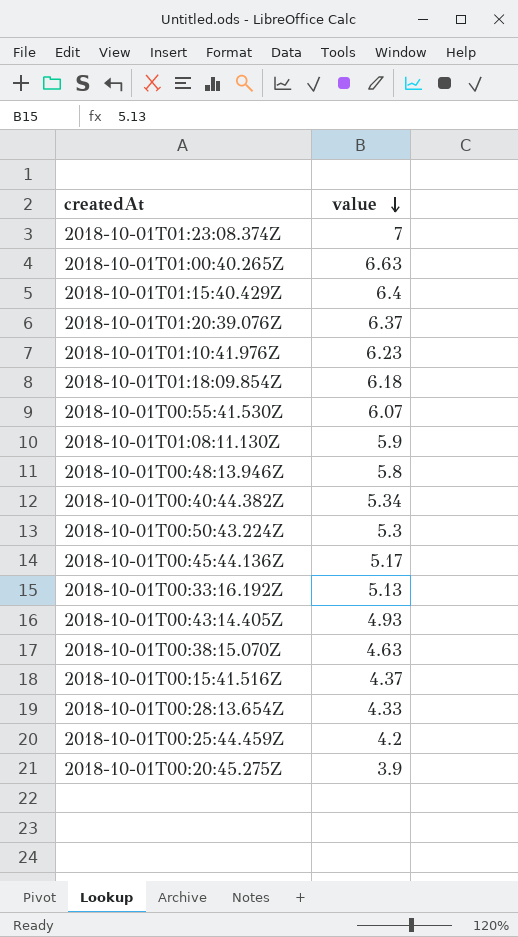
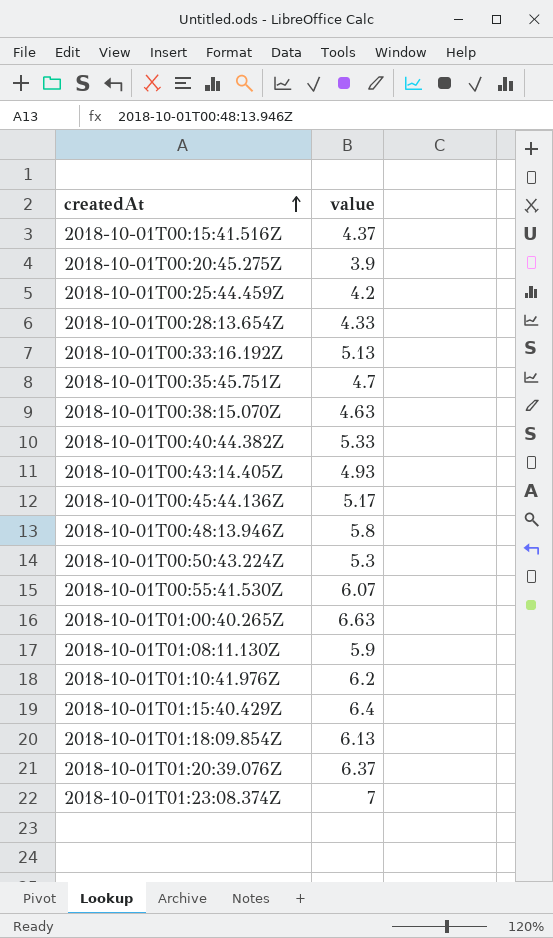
row order: value descending -> createdAt ascending
row 2018-10-01T00:35:45.751Z: none -> 4.7
2018-10-01T00:40:44.382Z | value: 5.34 -> 5.33
2018-10-01T01:10:41.976Z | value: 6.23 -> 6.2
2018-10-01T01:18:09.854Z | value: 6.18 -> 6.13

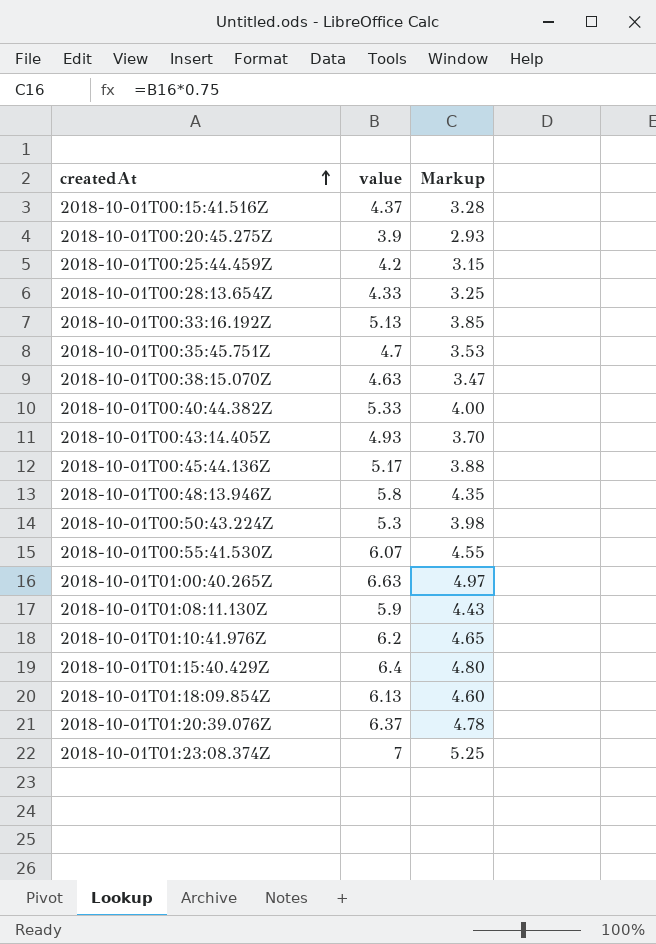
column Markup | formula: none -> [value] * 0.75

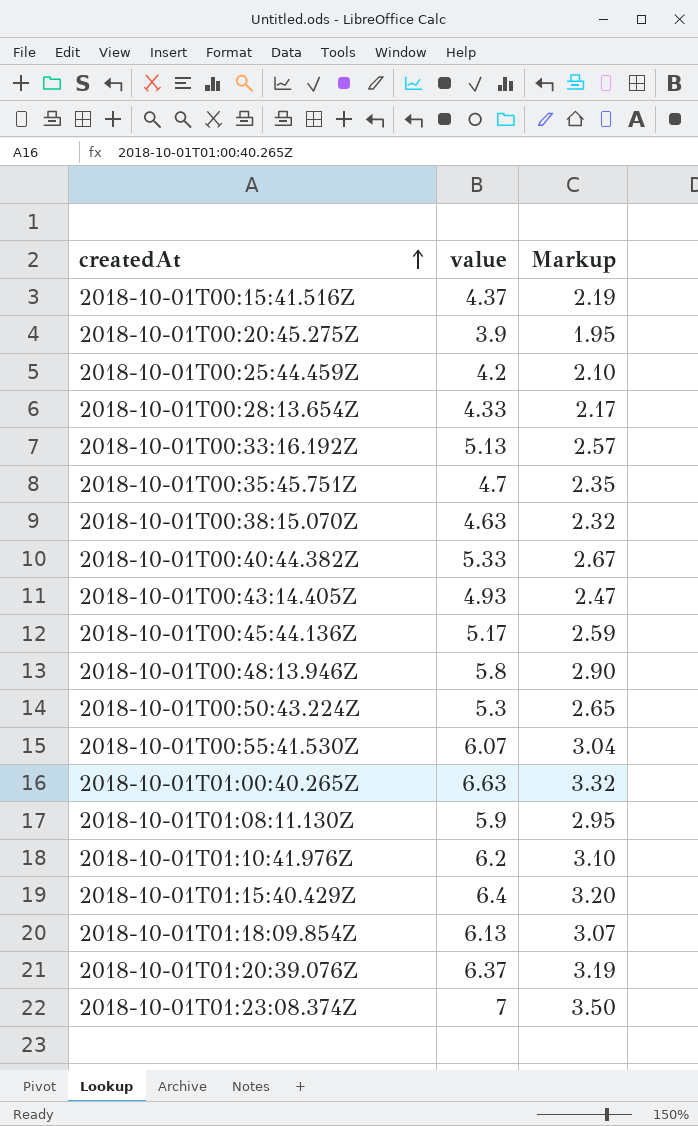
column Markup | formula: [value] * 0.75 -> [value] * 0.5

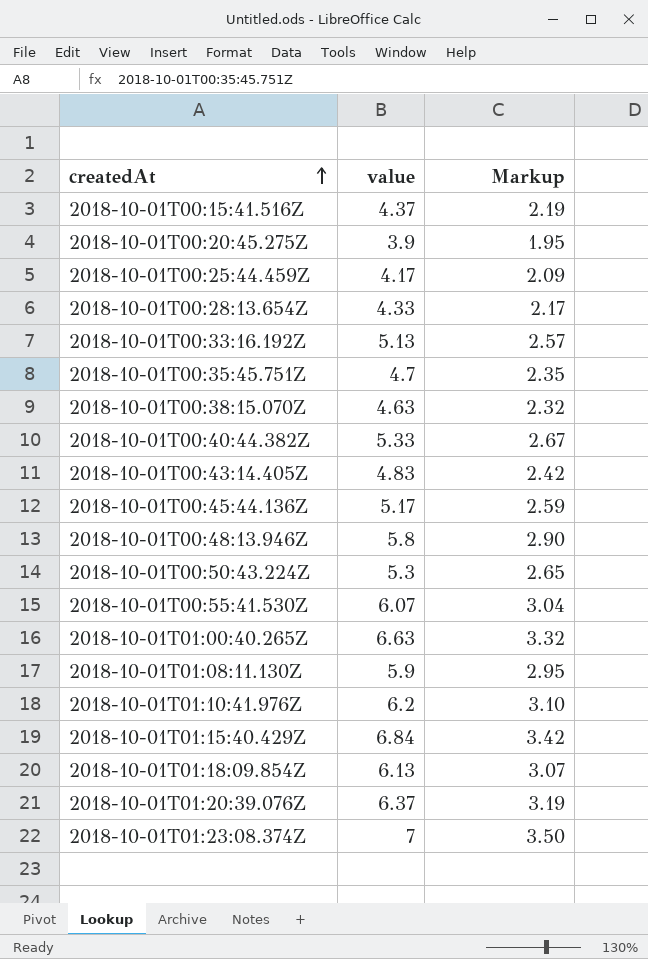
2018-10-01T00:25:44.459Z | value: 4.2 -> 4.17
2018-10-01T00:25:44.459Z | Markup: 2.10 -> 2.09
2018-10-01T00:43:14.405Z | value: 4.93 -> 4.83
2018-10-01T00:43:14.405Z | Markup: 2.47 -> 2.42
2018-10-01T01:15:40.429Z | value: 6.4 -> 6.84
2018-10-01T01:15:40.429Z | Markup: 3.20 -> 3.42

